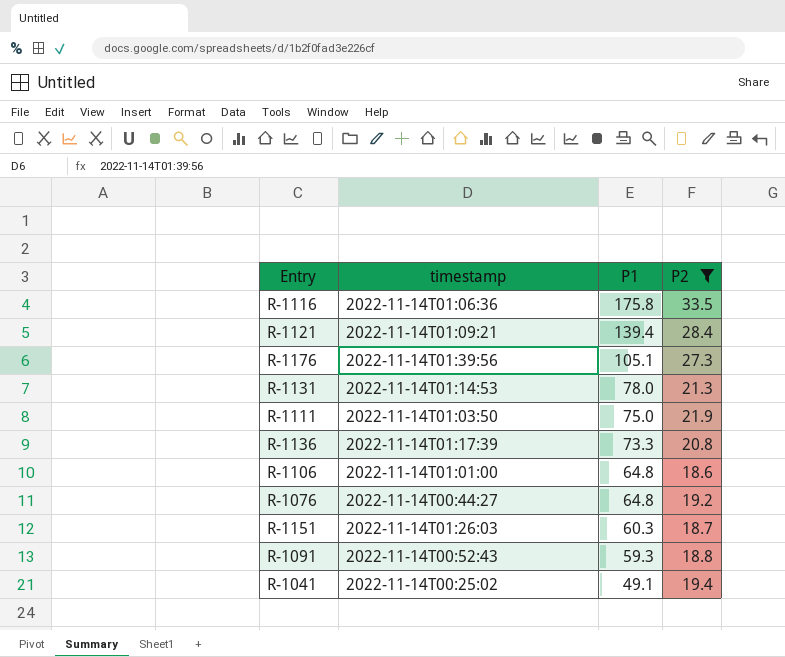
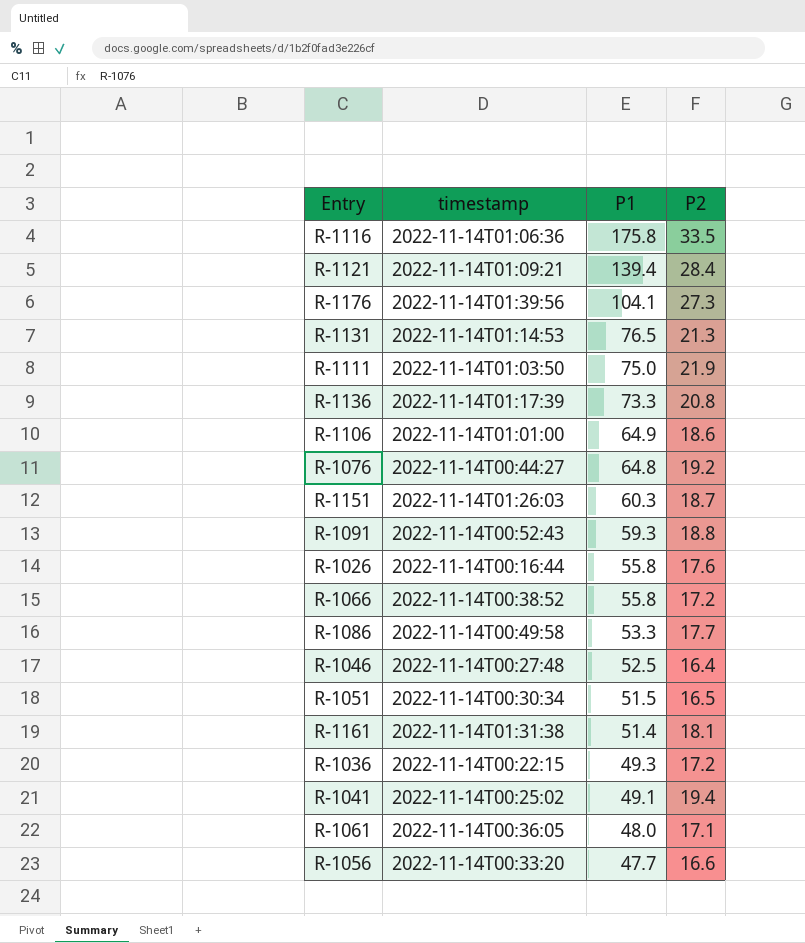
filter: P2 >= 18.6 -> none
R-1176 | P1: 105.1 -> 104.1
R-1131 | P1: 78.0 -> 76.5
R-1106 | P1: 64.8 -> 64.9

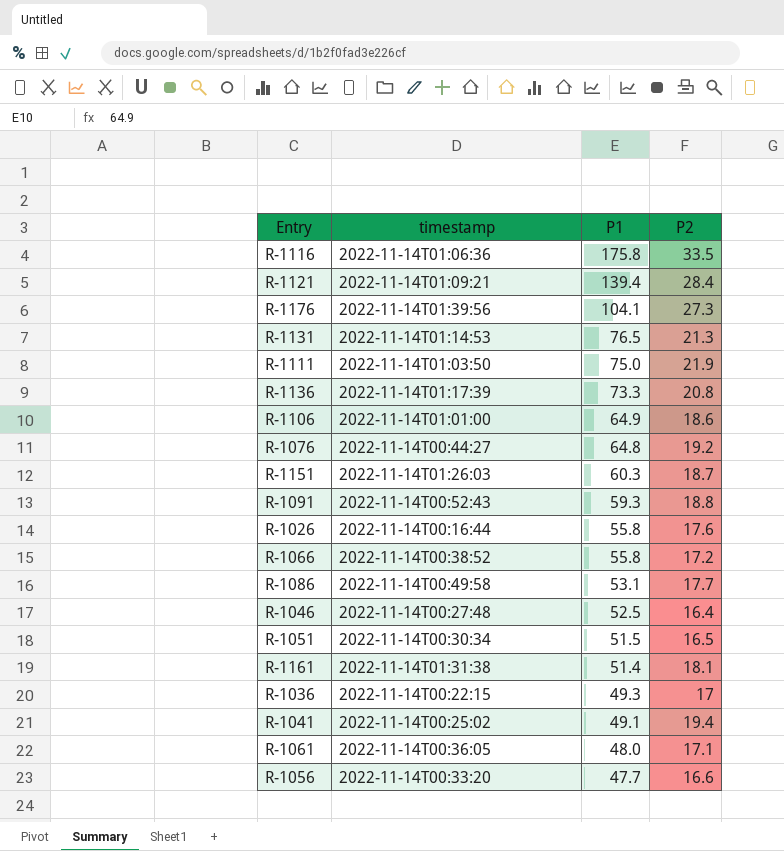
R-1086 | P1: 53.3 -> 53.1
R-1036 | P2: 17.2 -> 17

